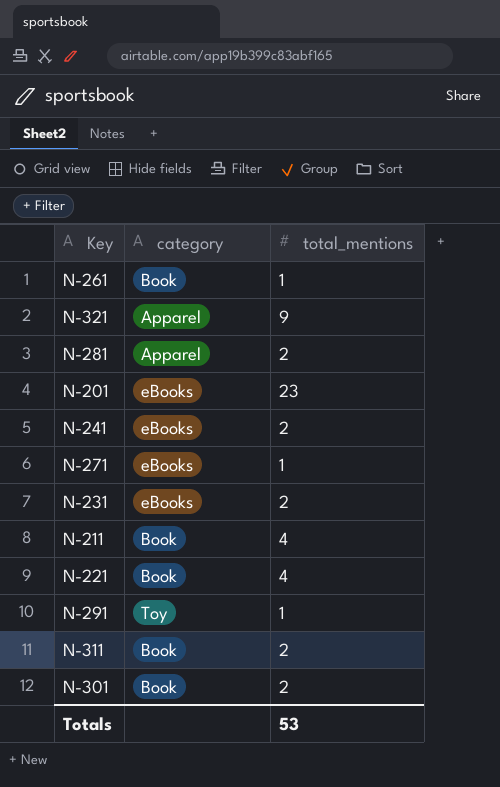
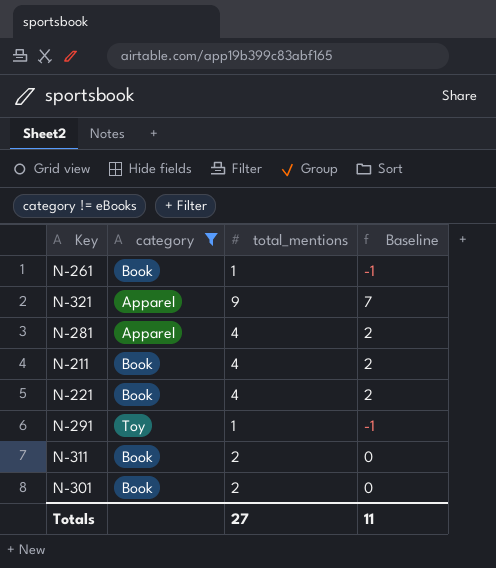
filter: none -> category != eBooks
column Baseline | formula: none -> [total_mentions] - 2
N-281 | total_mentions: 2 -> 4
Totals | total_mentions: 53 -> 27

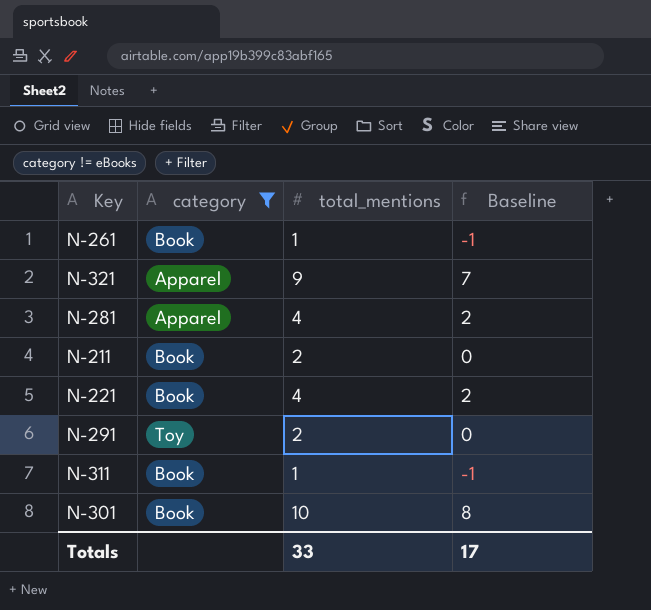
N-211 | total_mentions: 4 -> 2
N-211 | Baseline: 2 -> 0
N-291 | total_mentions: 1 -> 2
N-291 | Baseline: -1 -> 0
N-311 | total_mentions: 2 -> 1
N-311 | Baseline: 0 -> -1
N-301 | total_mentions: 2 -> 10
N-301 | Baseline: 0 -> 8
Totals | total_mentions: 27 -> 33
Totals | Baseline: 11 -> 17

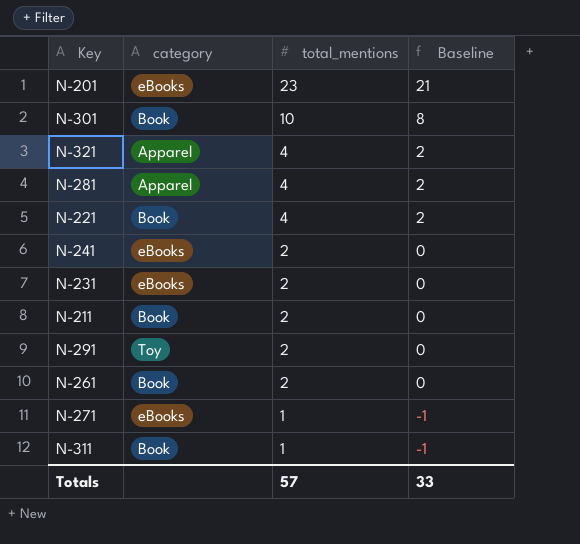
filter: category != eBooks -> none
row order: none -> total_mentions descending
N-321 | total_mentions: 9 -> 4
N-321 | Baseline: 7 -> 2
N-261 | total_mentions: 1 -> 2
N-261 | Baseline: -1 -> 0
Totals | total_mentions: 33 -> 57
Totals | Baseline: 17 -> 33

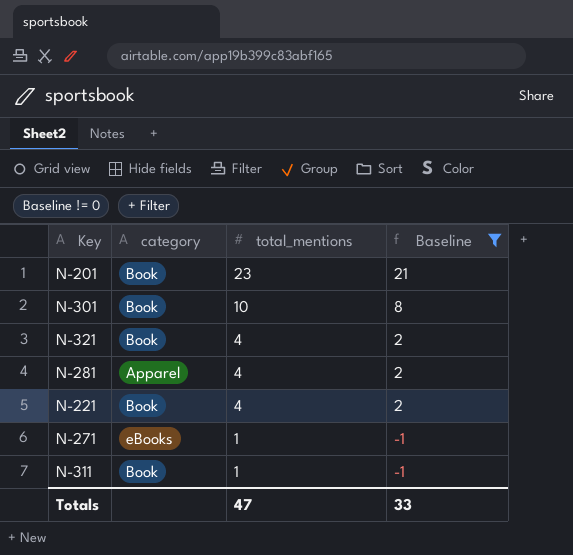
filter: none -> Baseline != 0
N-201 | category: eBooks -> Book
N-321 | category: Apparel -> Book
Totals | total_mentions: 57 -> 47

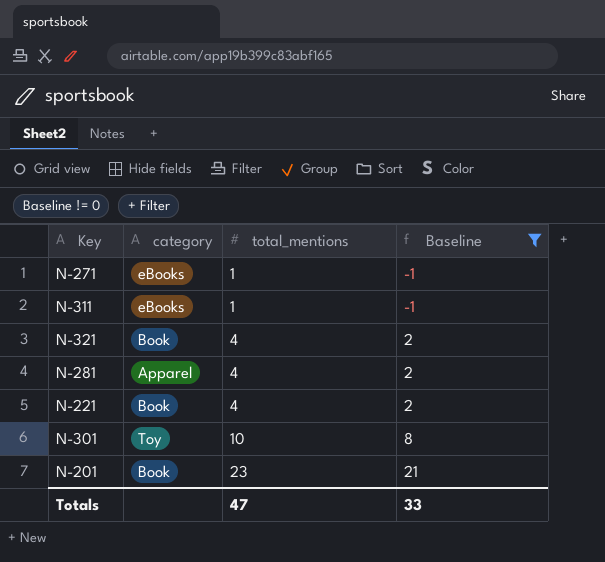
row order: total_mentions descending -> total_mentions ascending
N-311 | category: Book -> eBooks
N-301 | category: Book -> Toy

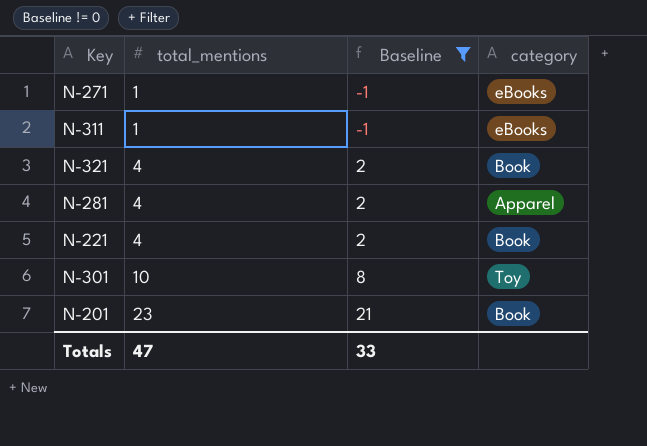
column category | position: 2 -> 4

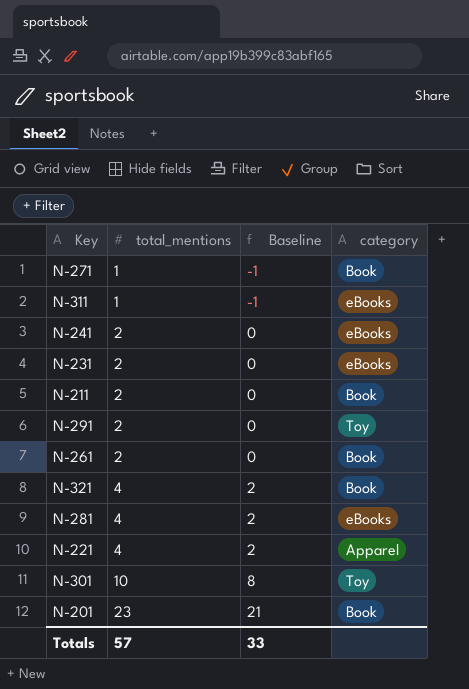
filter: Baseline != 0 -> none
N-271 | category: eBooks -> Book
N-281 | category: Apparel -> eBooks
N-221 | category: Book -> Apparel
Totals | total_mentions: 47 -> 57

